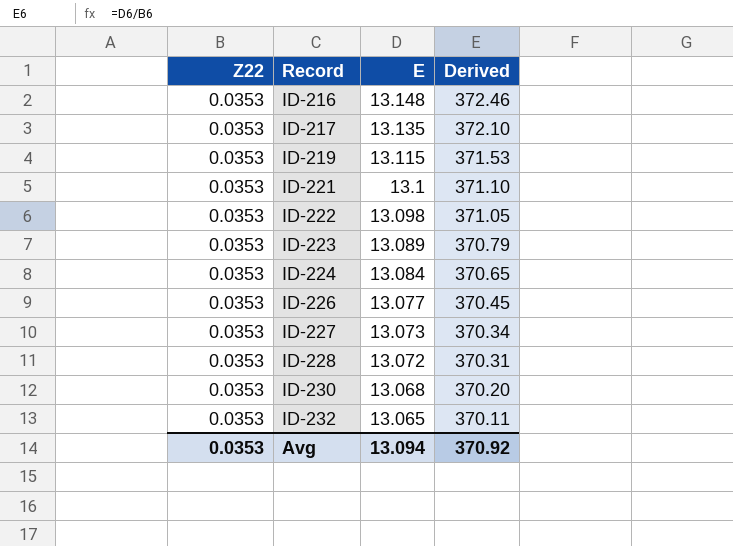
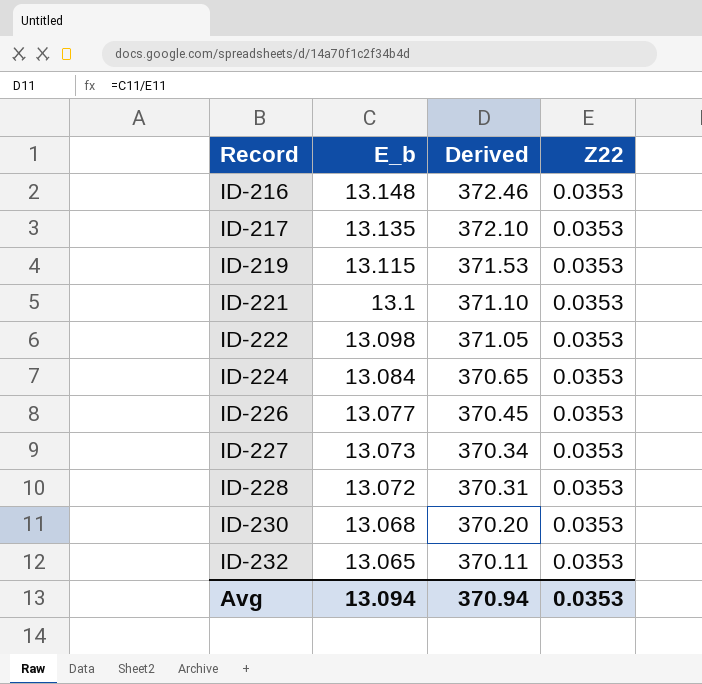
column name: E -> E_b
column Z22 | position: 1 -> 4
row ID-223: 0.0353 | 13.089 | 370.79 -> none
Avg | Derived: 370.92 -> 370.94

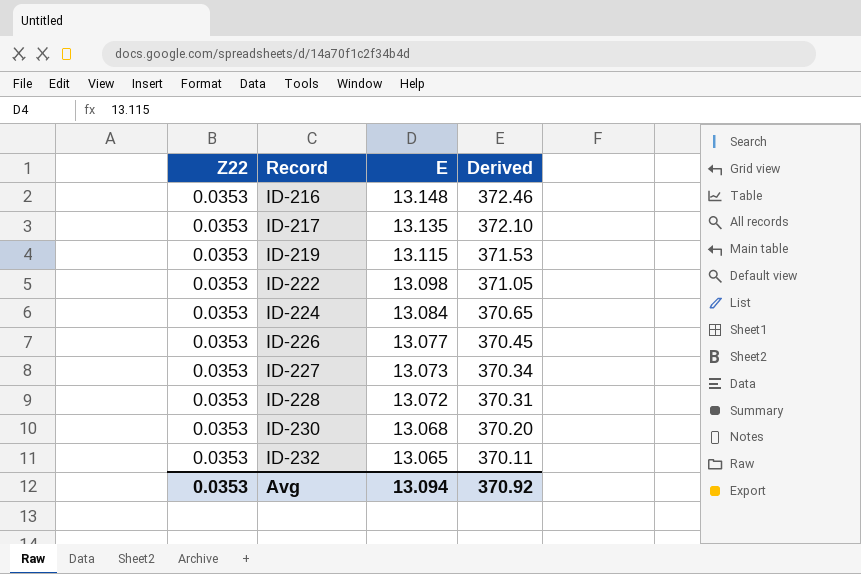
column Z22 | position: 4 -> 1
column name: E_b -> E
row ID-221: 13.1 | 371.10 | 0.0353 -> none
Avg | Derived: 370.94 -> 370.92

